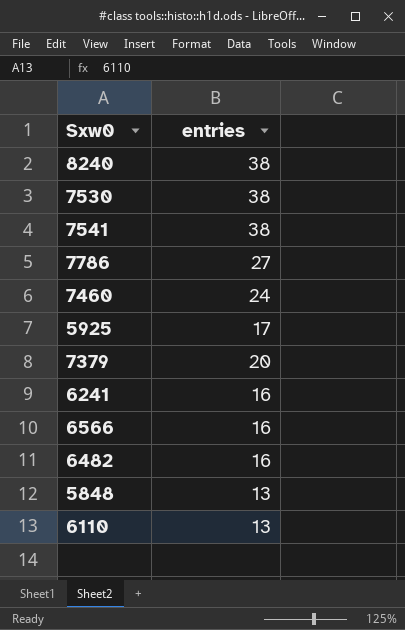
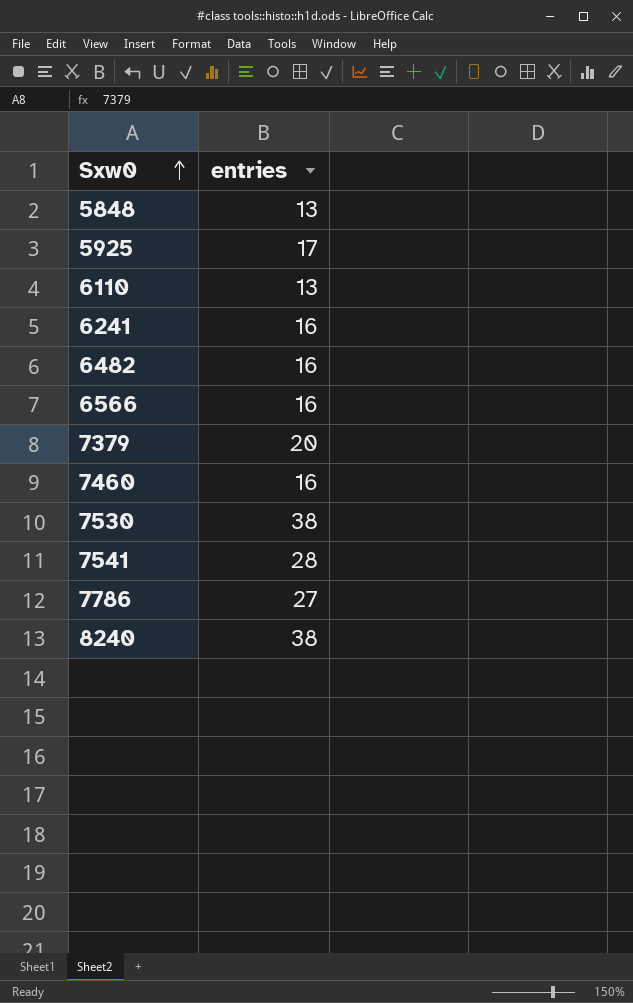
row order: none -> Sxw0 ascending
7460 | entries: 24 -> 16
7541 | entries: 38 -> 28

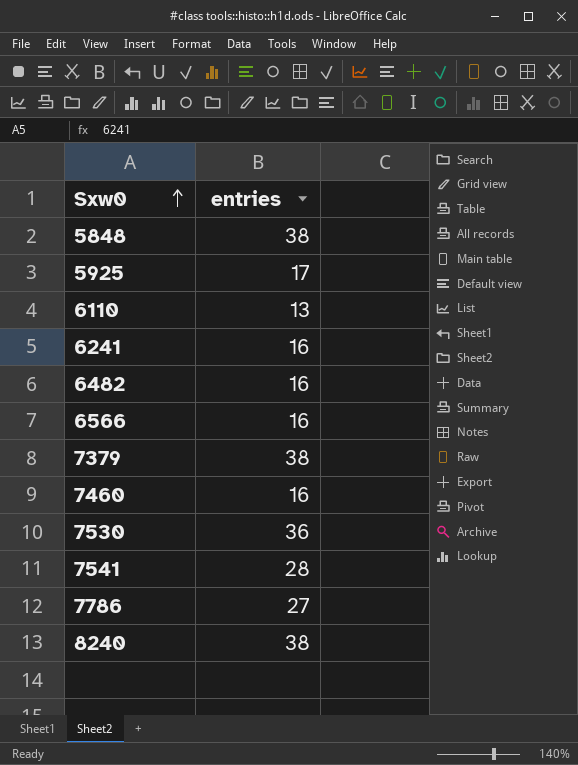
5848 | entries: 13 -> 38
7379 | entries: 20 -> 38
7530 | entries: 38 -> 36

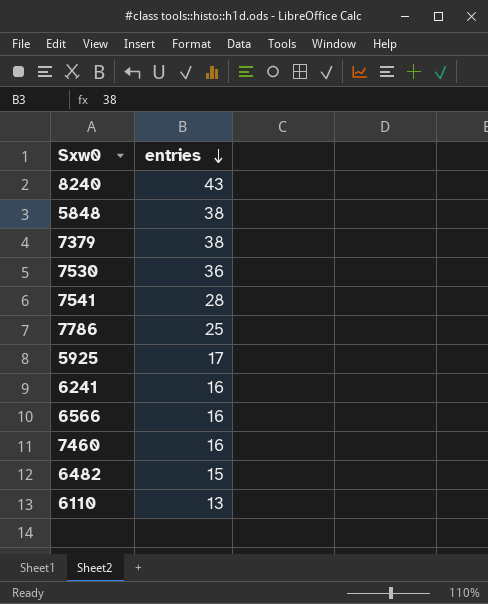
row order: Sxw0 ascending -> entries descending
8240 | entries: 38 -> 43
7786 | entries: 27 -> 25
6482 | entries: 16 -> 15

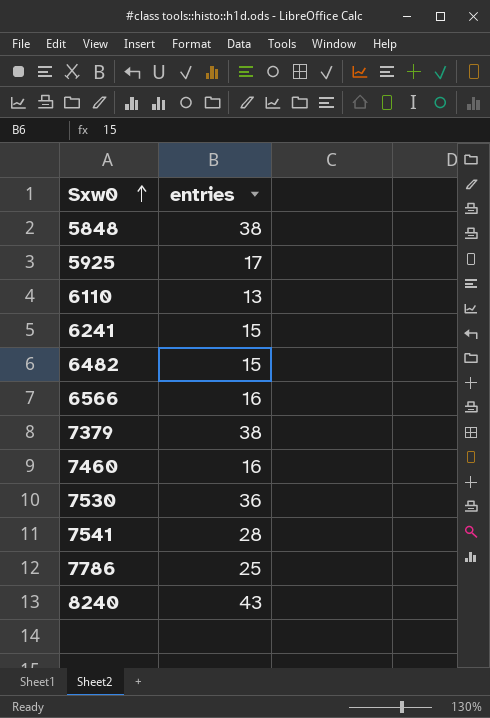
row order: entries descending -> Sxw0 ascending
6241 | entries: 16 -> 15

